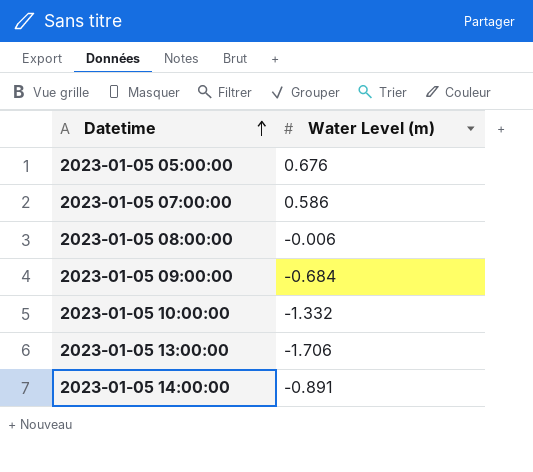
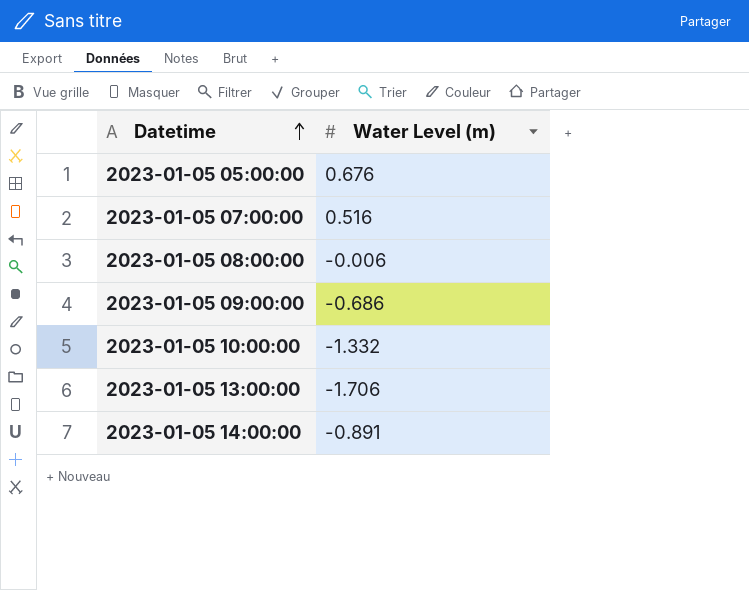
2023-01-05 07:00:00 | Water Level (m): 0.586 -> 0.516
2023-01-05 09:00:00 | Water Level (m): -0.684 -> -0.686

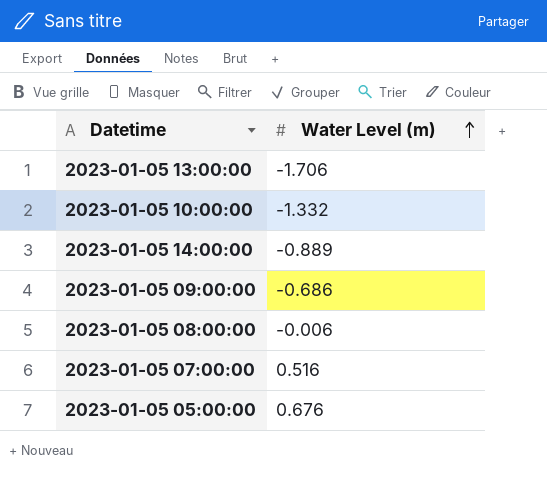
row order: Datetime ascending -> Water Level (m) ascending
2023-01-05 14:00:00 | Water Level (m): -0.891 -> -0.889

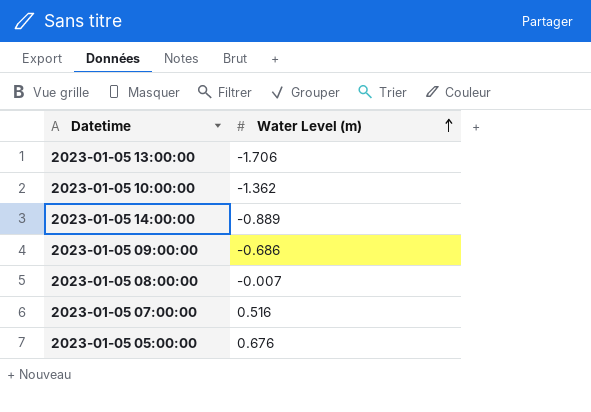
2023-01-05 10:00:00 | Water Level (m): -1.332 -> -1.362
2023-01-05 08:00:00 | Water Level (m): -0.006 -> -0.007

